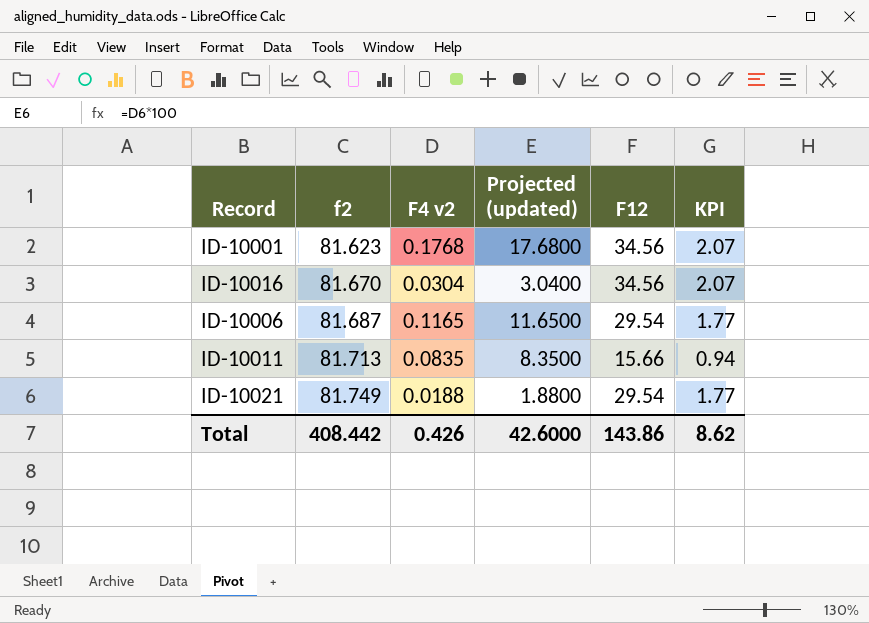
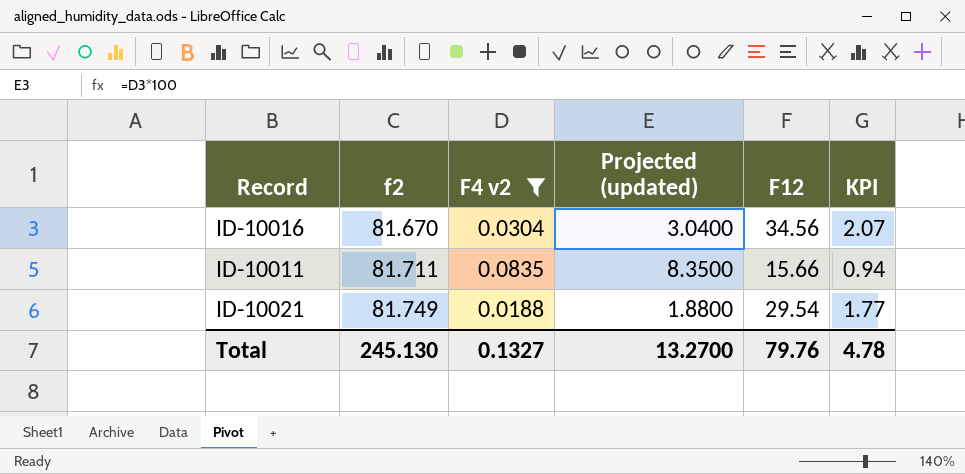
filter: none -> F4 v2 <= 0.0835
ID-10011 | f2: 81.713 -> 81.711
Total | f2: 408.442 -> 245.130
Total | F4 v2: 0.426 -> 0.1327
Total | Projected (updated): 42.6000 -> 13.2700
Total | F12: 143.86 -> 79.76
Total | KPI: 8.62 -> 4.78

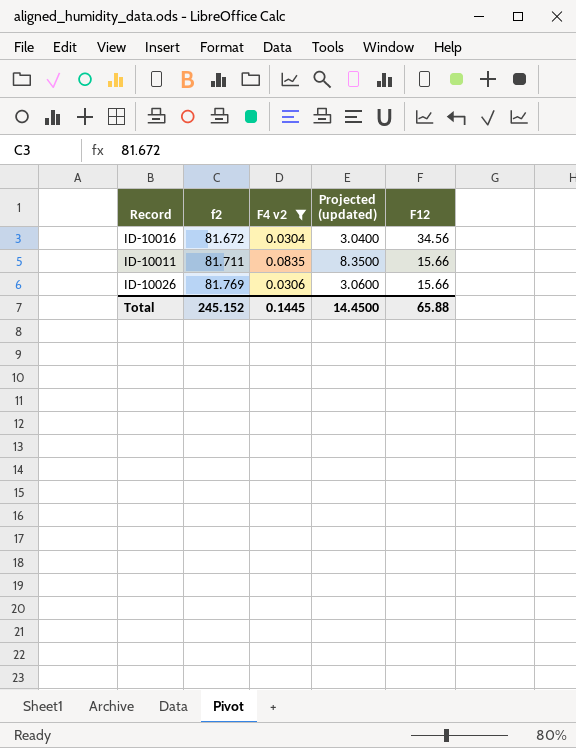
column KPI | formula: [F12] * 0.06 -> none
row ID-10021: 81.749 | 0.0188 | 1.8800 | 29.54 | 1.77 -> none
ID-10016 | f2: 81.670 -> 81.672
row ID-10026: none -> 81.769 | 0.0306 | 3.0600 | 15.66
Total | f2: 245.130 -> 245.152
Total | F4 v2: 0.1327 -> 0.1445
Total | Projected (updated): 13.2700 -> 14.4500
Total | F12: 79.76 -> 65.88

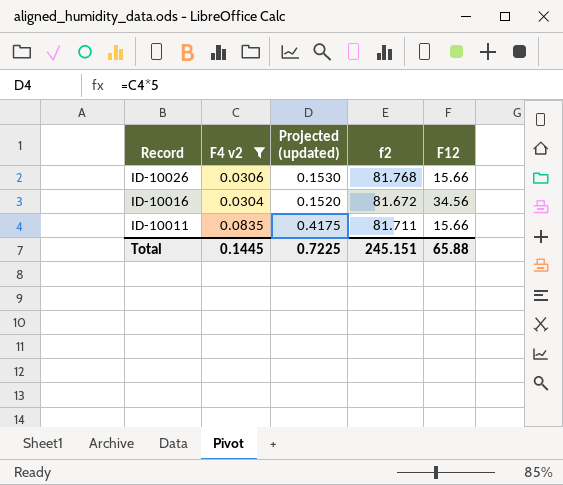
row order: f2 ascending -> Record descending
column Projected (updated) | formula: [F4 v2] * 100 -> [F4 v2] * 5
column f2 | position: 2 -> 4
ID-10026 | f2: 81.769 -> 81.768
Total | Projected (updated): 14.4500 -> 0.7225
Total | f2: 245.152 -> 245.151

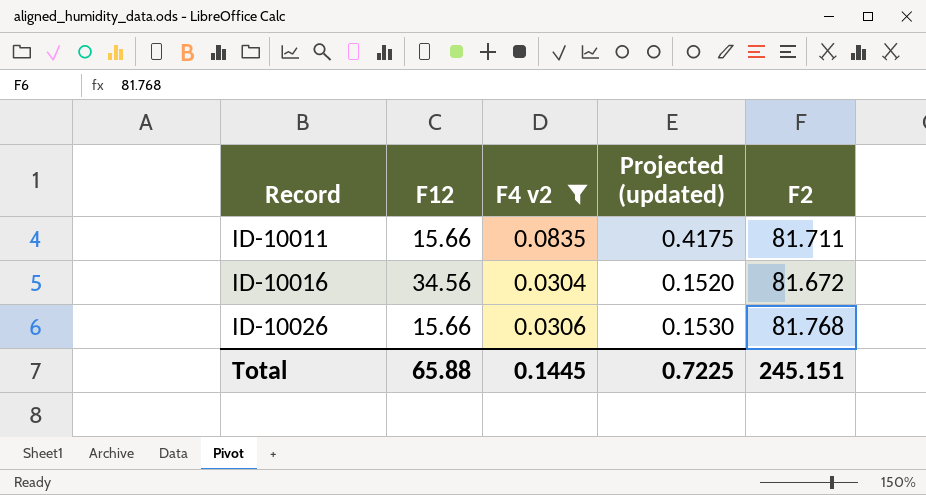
row order: Record descending -> Record ascending
column F12 | position: 5 -> 2
column name: f2 -> F2

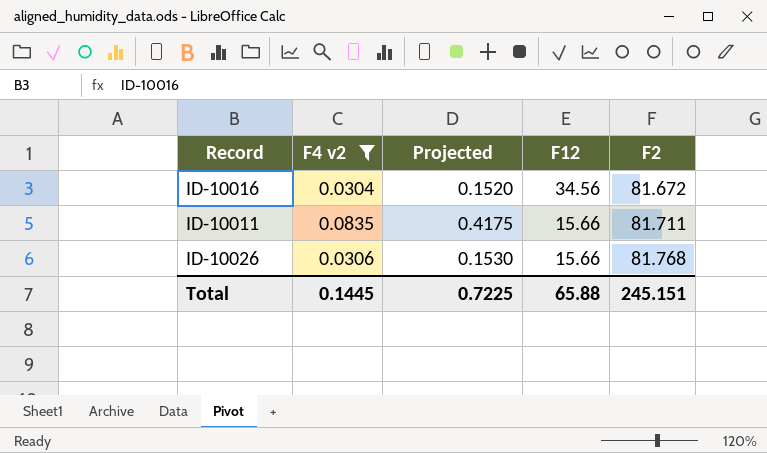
row order: Record ascending -> F12 descending
column name: Projected (updated) -> Projected
column F12 | position: 2 -> 4

